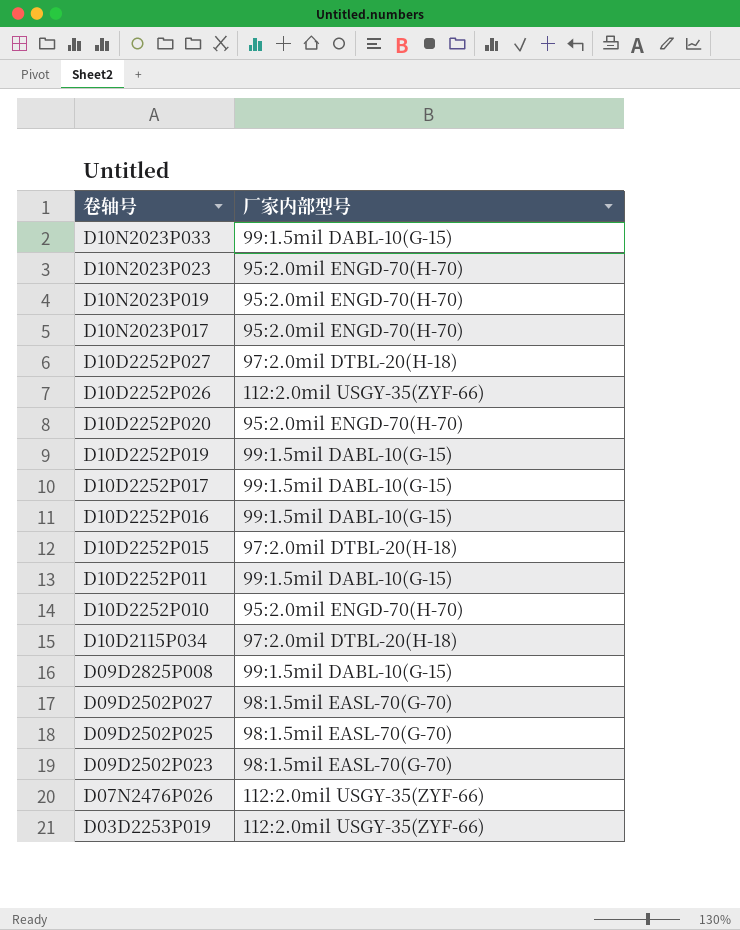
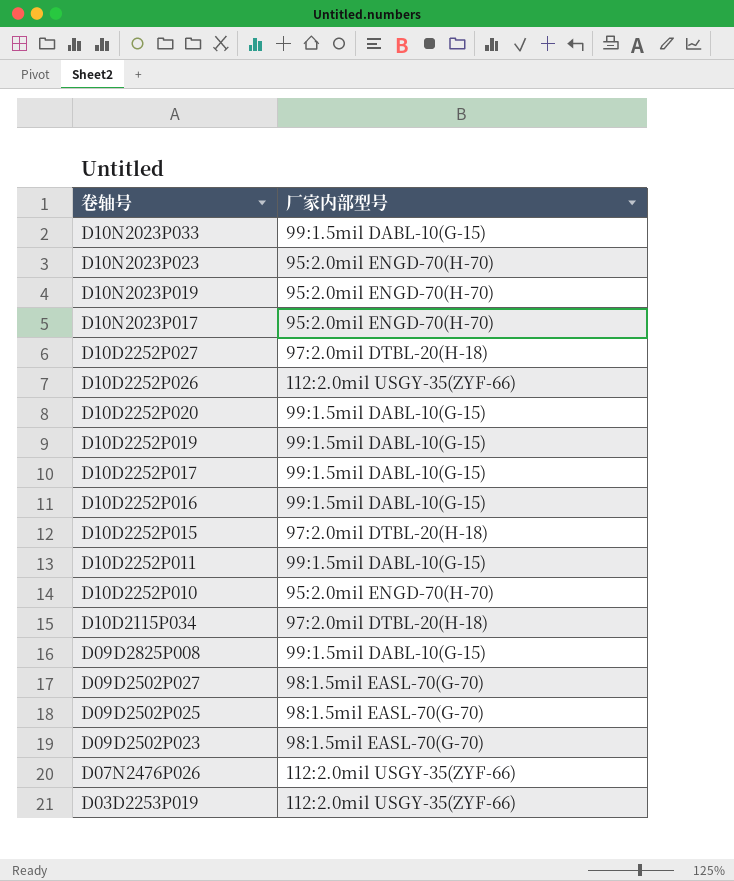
D10D2252P020 | 厂家内部型号: 95:2.0mil ENGD-70(H-70) -> 99:1.5mil DABL-10(G-15)

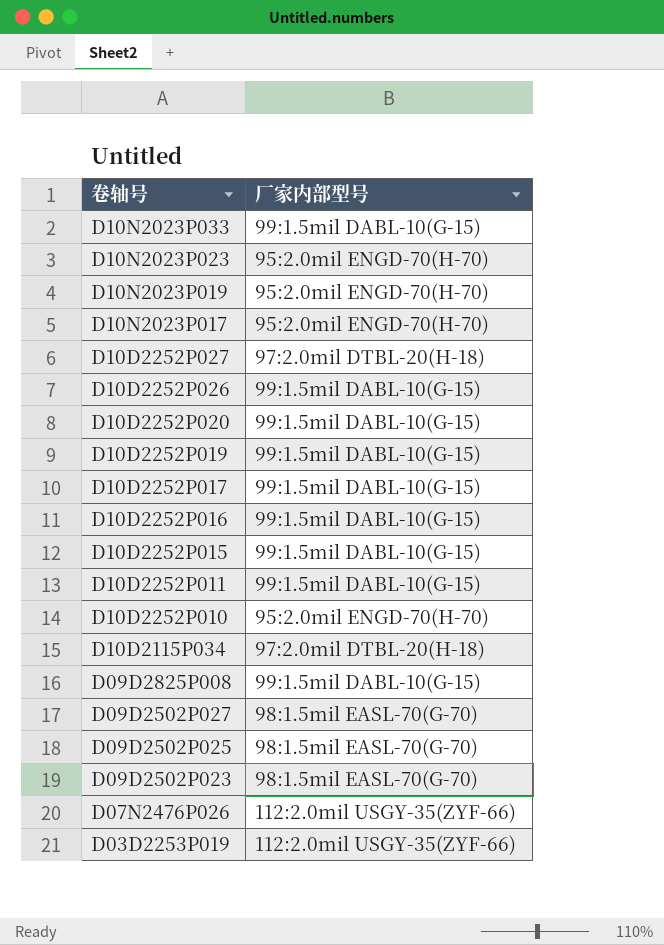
D10D2252P026 | 厂家内部型号: 112:2.0mil USGY-35(ZYF-66) -> 99:1.5mil DABL-10(G-15)
D10D2252P015 | 厂家内部型号: 97:2.0mil DTBL-20(H-18) -> 99:1.5mil DABL-10(G-15)

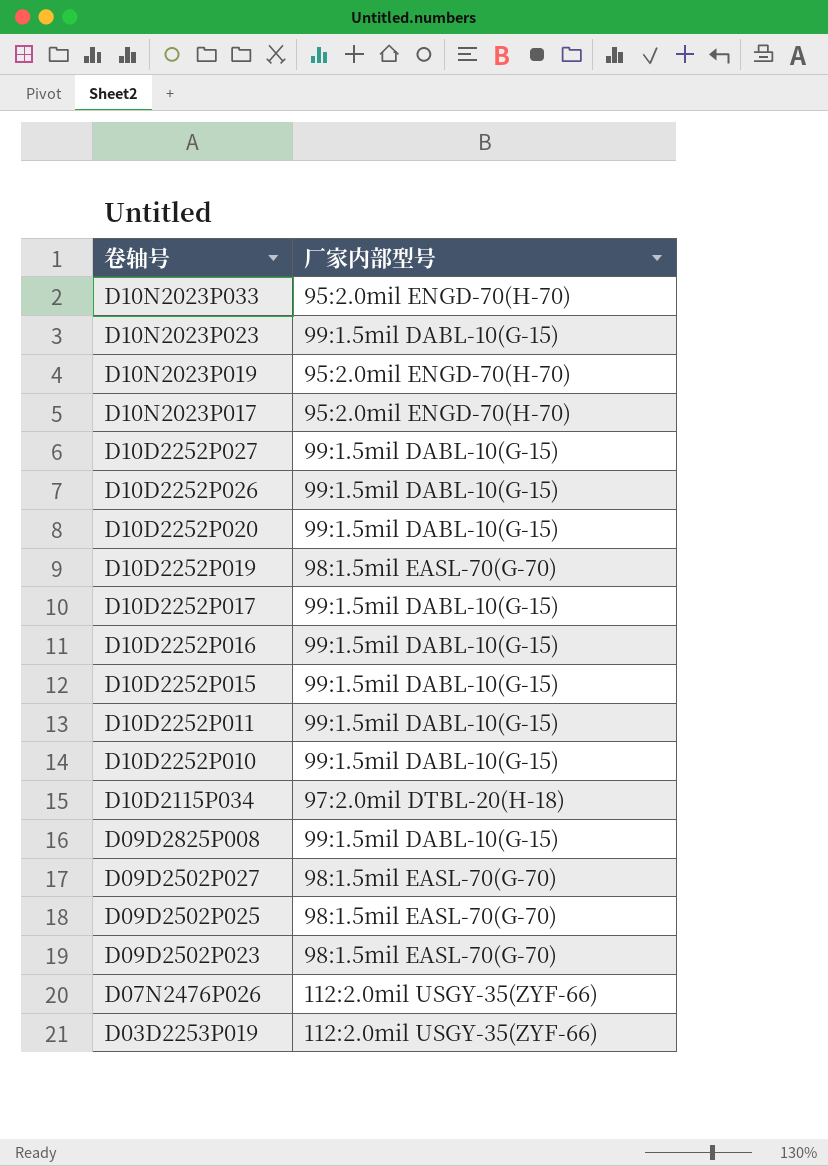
D10N2023P033 | 厂家内部型号: 99:1.5mil DABL-10(G-15) -> 95:2.0mil ENGD-70(H-70)
D10N2023P023 | 厂家内部型号: 95:2.0mil ENGD-70(H-70) -> 99:1.5mil DABL-10(G-15)
D10D2252P027 | 厂家内部型号: 97:2.0mil DTBL-20(H-18) -> 99:1.5mil DABL-10(G-15)
D10D2252P019 | 厂家内部型号: 99:1.5mil DABL-10(G-15) -> 98:1.5mil EASL-70(G-70)
D10D2252P010 | 厂家内部型号: 95:2.0mil ENGD-70(H-70) -> 99:1.5mil DABL-10(G-15)

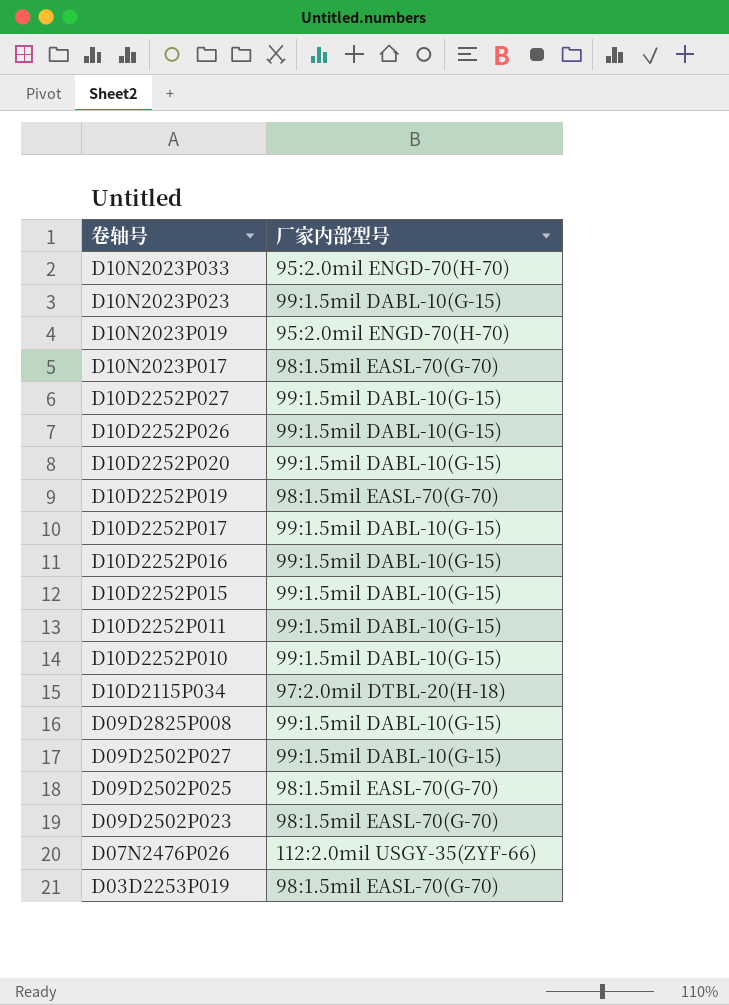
D10N2023P017 | 厂家内部型号: 95:2.0mil ENGD-70(H-70) -> 98:1.5mil EASL-70(G-70)
D09D2502P027 | 厂家内部型号: 98:1.5mil EASL-70(G-70) -> 99:1.5mil DABL-10(G-15)
D03D2253P019 | 厂家内部型号: 112:2.0mil USGY-35(ZYF-66) -> 98:1.5mil EASL-70(G-70)

